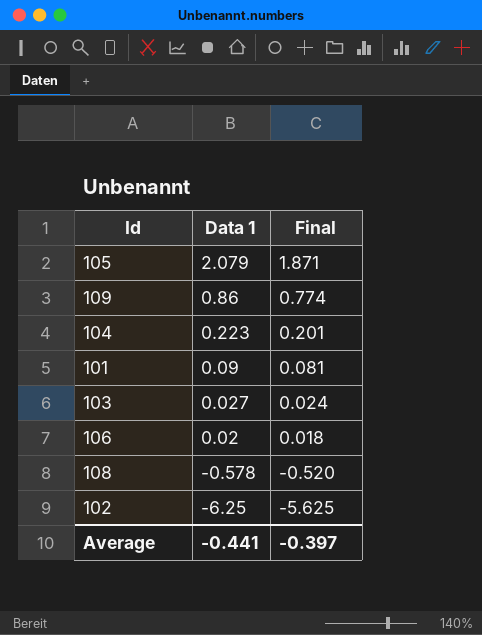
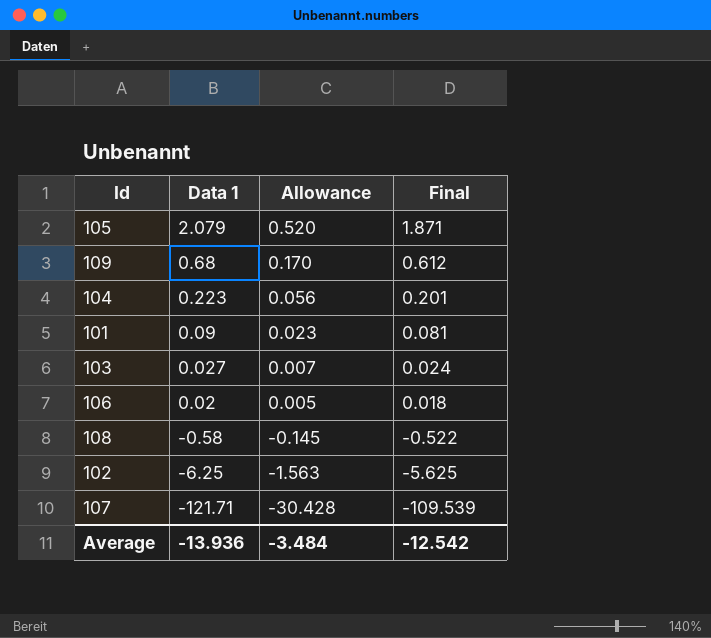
column Allowance | formula: none -> [Data 1] * 0.25
109 | Data 1: 0.86 -> 0.68
109 | Final: 0.774 -> 0.612
108 | Data 1: -0.578 -> -0.58
108 | Final: -0.520 -> -0.522
row 107: none -> -121.71 | -30.428 | -109.539
Average | Data 1: -0.441 -> -13.936
Average | Final: -0.397 -> -12.542

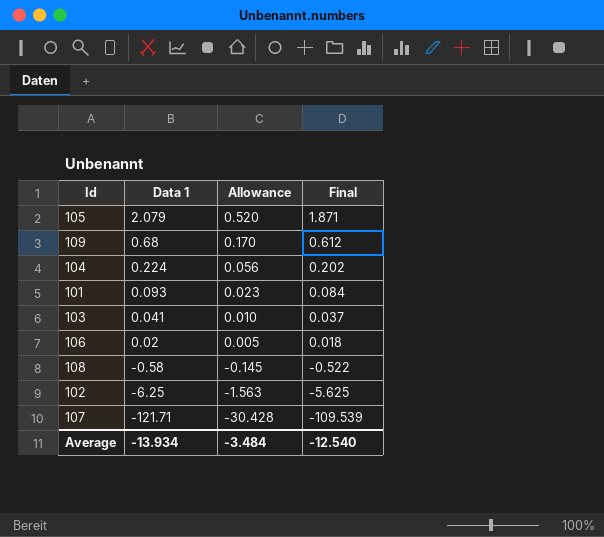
104 | Data 1: 0.223 -> 0.224
104 | Final: 0.201 -> 0.202
101 | Data 1: 0.09 -> 0.093
101 | Final: 0.081 -> 0.084
103 | Data 1: 0.027 -> 0.041
103 | Allowance: 0.007 -> 0.010
103 | Final: 0.024 -> 0.037
Average | Data 1: -13.936 -> -13.934
Average | Final: -12.542 -> -12.540

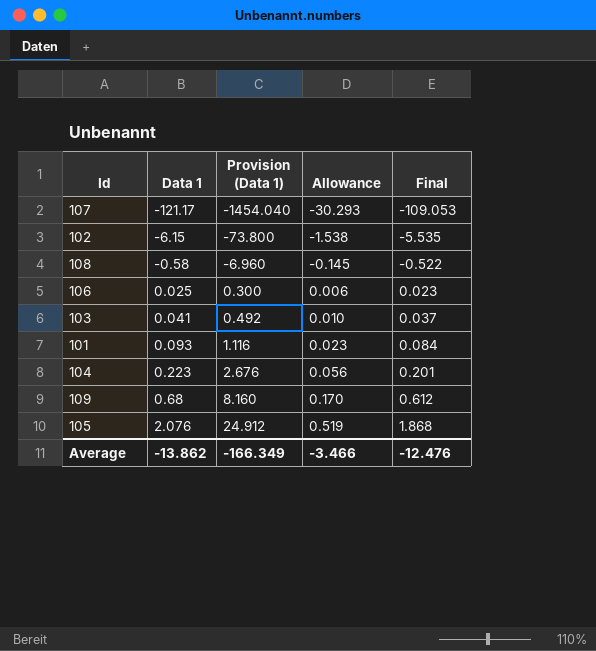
row order: Data 1 descending -> Data 1 ascending
column Provision (Data 1) | formula: none -> [Data 1] * 12
107 | Data 1: -121.71 -> -121.17
107 | Allowance: -30.428 -> -30.293
107 | Final: -109.539 -> -109.053
102 | Data 1: -6.25 -> -6.15
102 | Allowance: -1.563 -> -1.538
102 | Final: -5.625 -> -5.535
106 | Data 1: 0.02 -> 0.025
106 | Allowance: 0.005 -> 0.006
106 | Final: 0.018 -> 0.023
104 | Data 1: 0.224 -> 0.223
104 | Final: 0.202 -> 0.201
105 | Data 1: 2.079 -> 2.076
105 | Allowance: 0.520 -> 0.519
105 | Final: 1.871 -> 1.868
Average | Data 1: -13.934 -> -13.862
Average | Allowance: -3.484 -> -3.466
Average | Final: -12.540 -> -12.476

